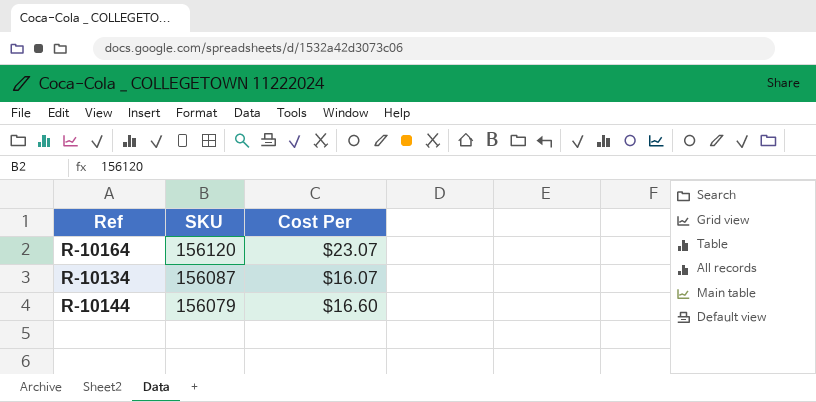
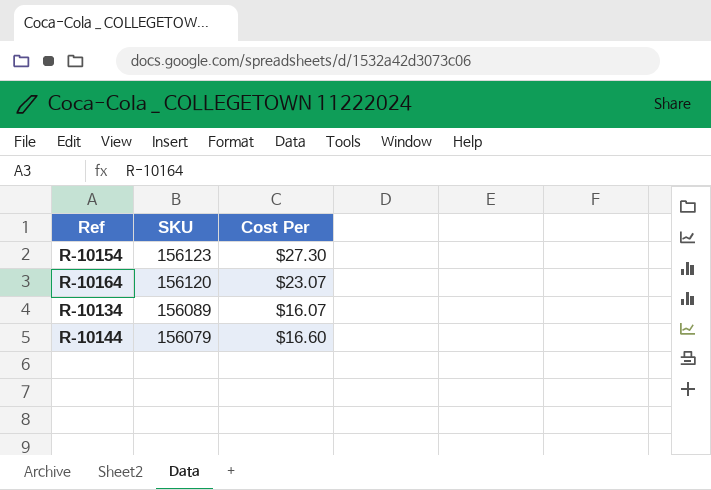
row R-10154: none -> 156123 | $27.30
R-10134 | SKU: 156087 -> 156089

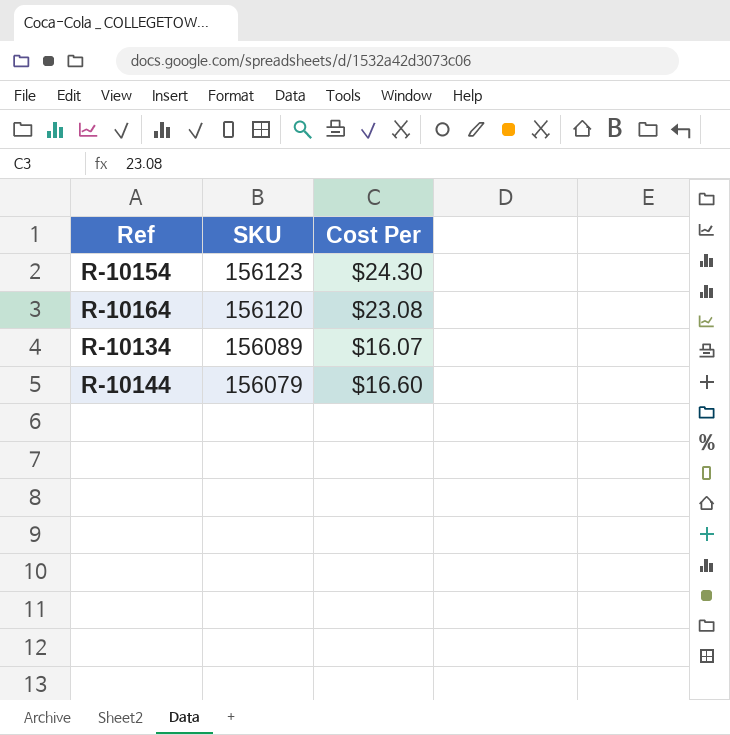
R-10154 | Cost Per: $27.30 -> $24.30
R-10164 | Cost Per: $23.07 -> $23.08

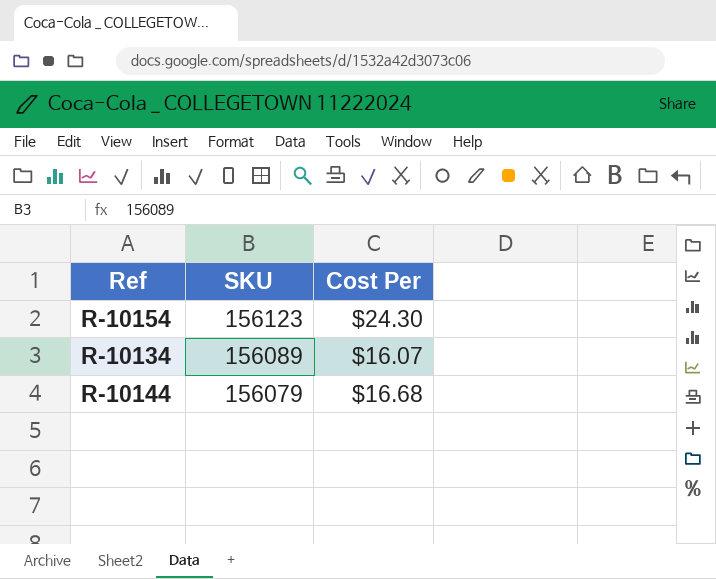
row R-10164: 156120 | $23.08 -> none
R-10144 | Cost Per: $16.60 -> $16.68

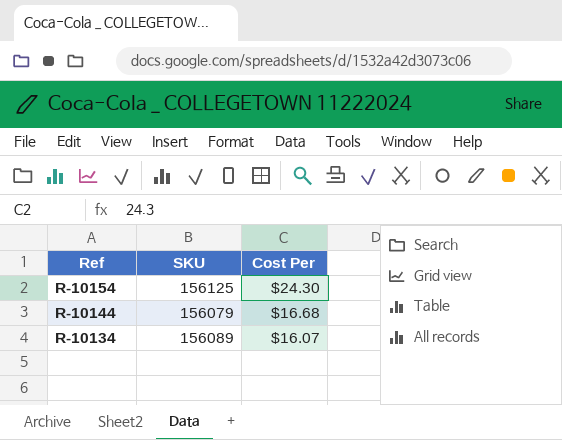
row order: SKU descending -> Ref descending
R-10154 | SKU: 156123 -> 156125

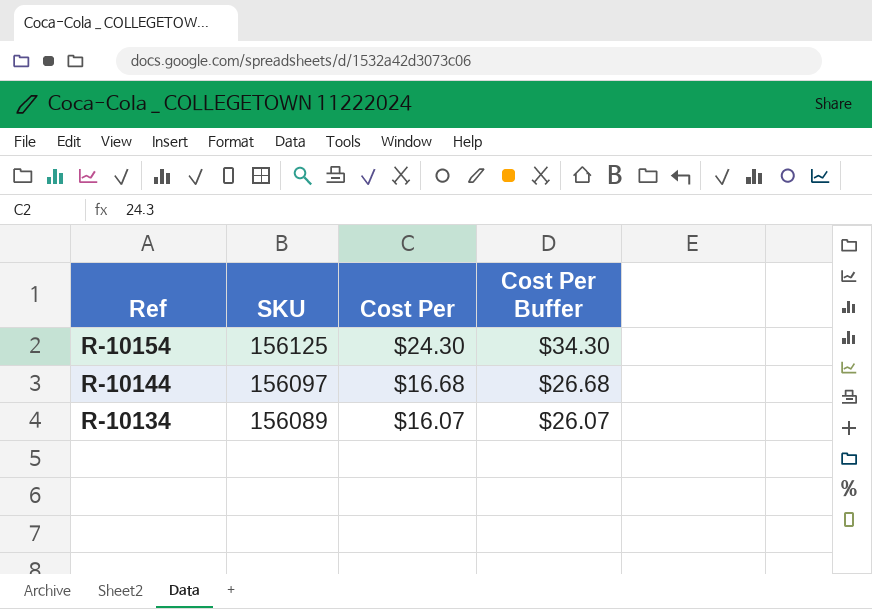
column Cost Per Buffer | formula: none -> [Cost Per] + 10
R-10144 | SKU: 156079 -> 156097

